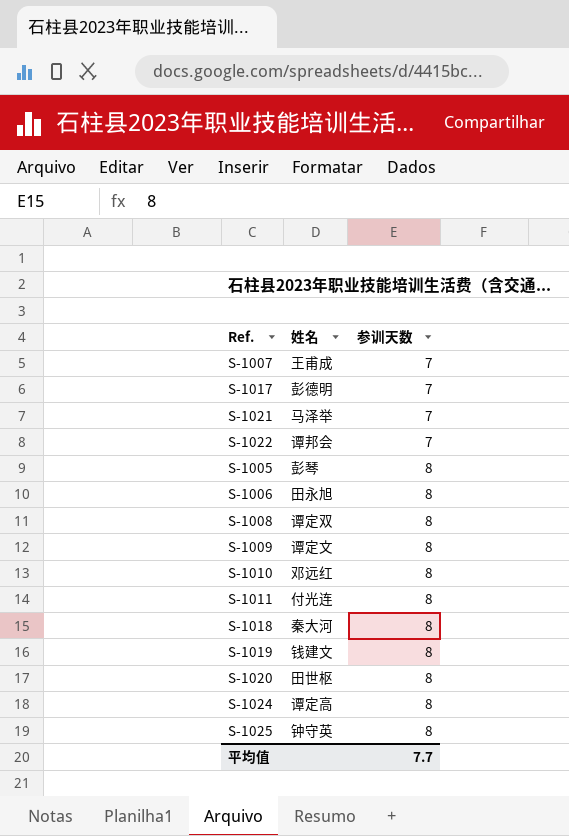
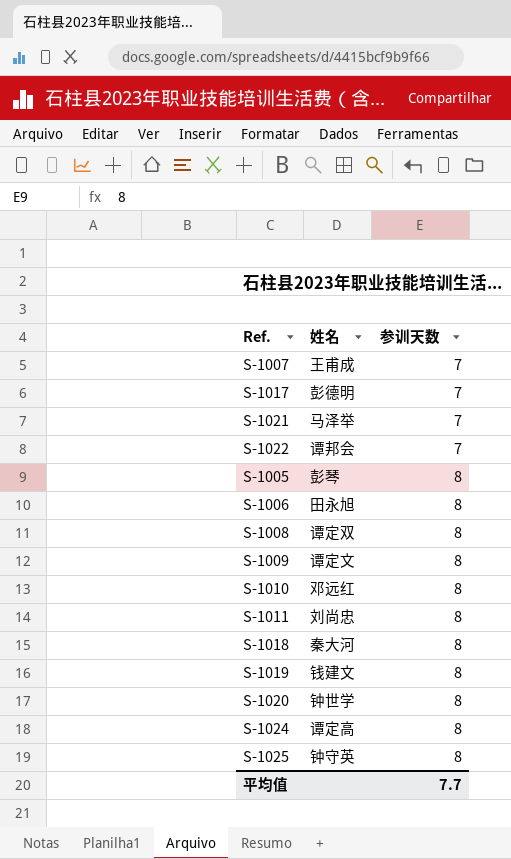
S-1011 | 姓名: 付光连 -> 刘尚忠
S-1020 | 姓名: 田世枢 -> 钟世学

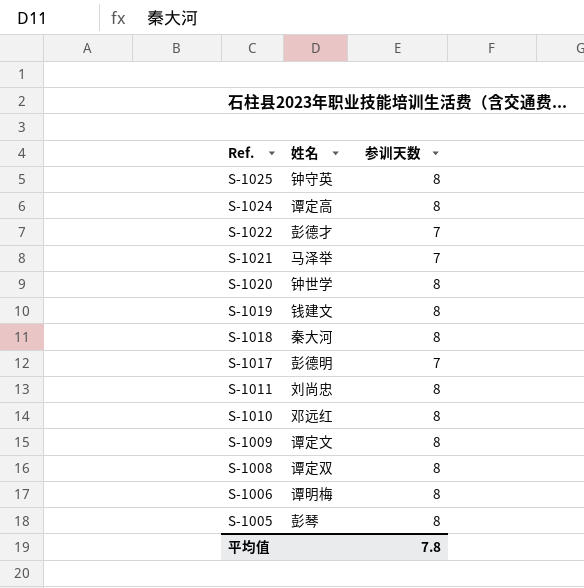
row order: 参训天数 ascending -> Ref. descending
row S-1007: 王甫成 | 7 -> none
S-1022 | 姓名: 谭邦会 -> 彭德才
S-1006 | 姓名: 田永旭 -> 谭明梅
平均值 | 参训天数: 7.7 -> 7.8

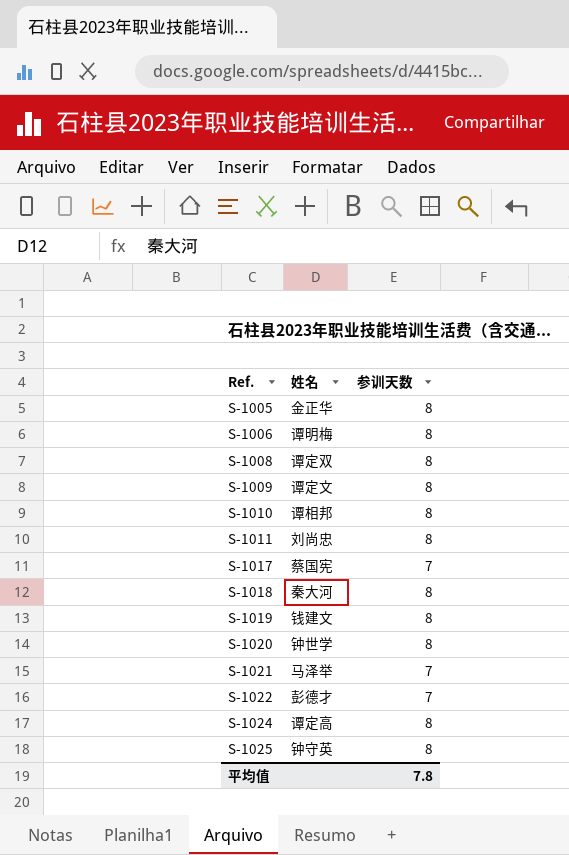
row order: Ref. descending -> Ref. ascending
S-1005 | 姓名: 彭琴 -> 金正华
S-1010 | 姓名: 邓远红 -> 谭相邦
S-1017 | 姓名: 彭德明 -> 蔡国宪

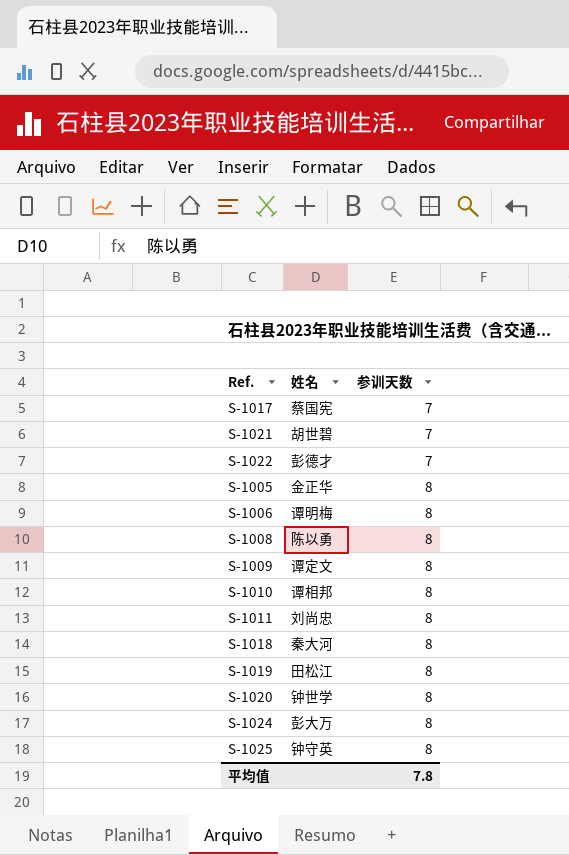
row order: Ref. ascending -> 参训天数 ascending
S-1021 | 姓名: 马泽举 -> 胡世碧
S-1008 | 姓名: 谭定双 -> 陈以勇
S-1019 | 姓名: 钱建文 -> 田松江
S-1024 | 姓名: 谭定高 -> 彭大万

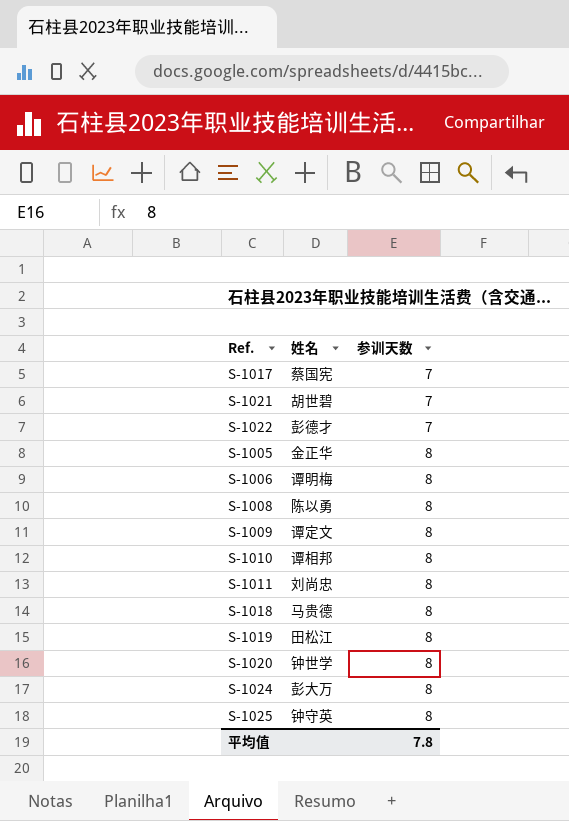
S-1018 | 姓名: 秦大河 -> 马贵德

